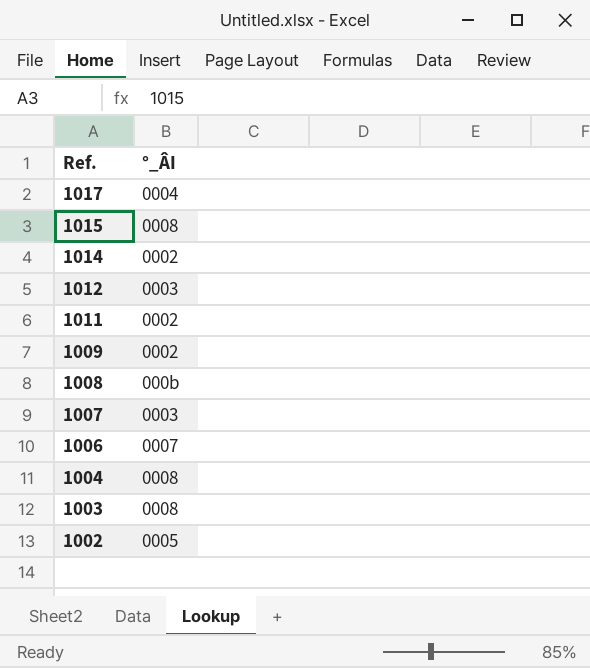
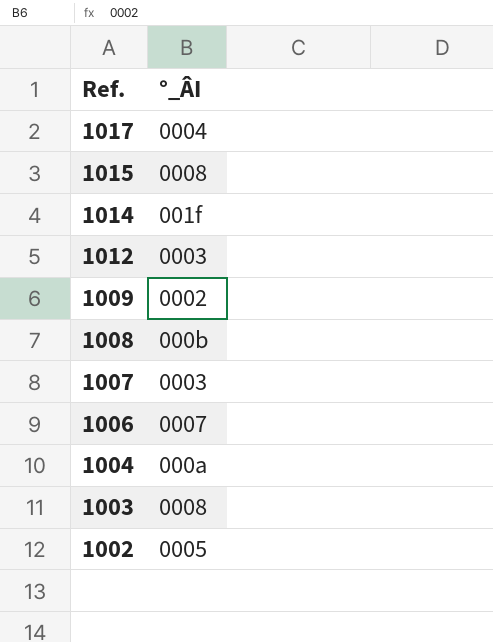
row 1011: 0002 -> none
1014 | °_ÂI: 0002 -> 001f
1004 | °_ÂI: 0008 -> 000a

